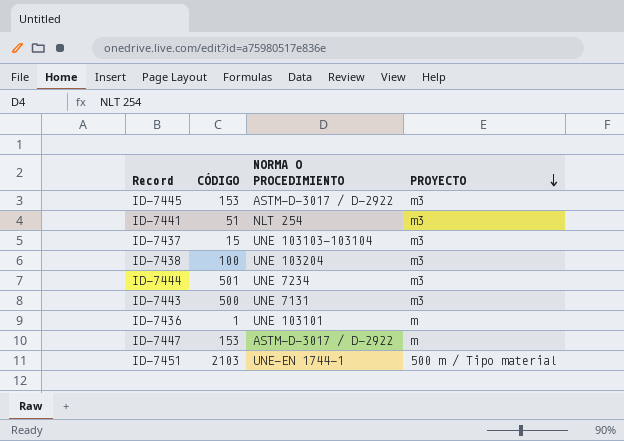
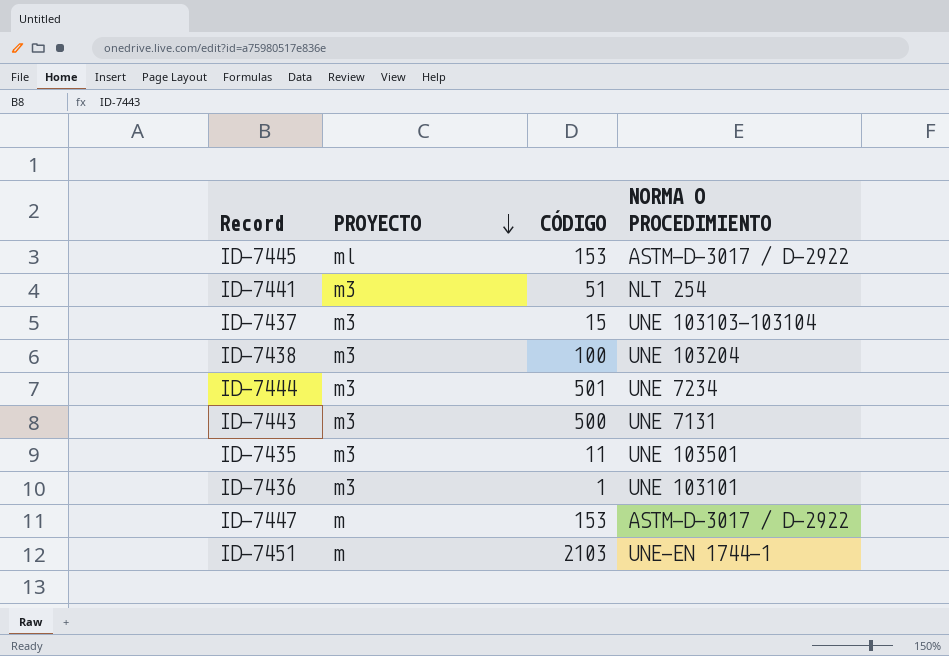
column PROYECTO | position: 4 -> 2
ID-7445 | PROYECTO: m3 -> ml
row ID-7435: none -> m3 | 11 | UNE 103501
ID-7436 | PROYECTO: m -> m3
ID-7451 | PROYECTO: 500 m / Tipo material -> m

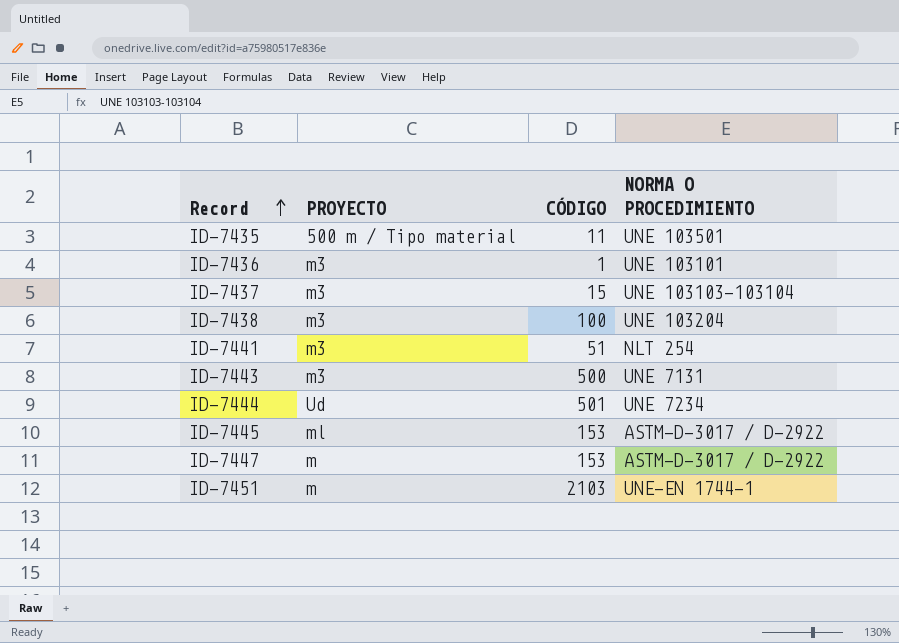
row order: PROYECTO descending -> Record ascending
ID-7435 | PROYECTO: m3 -> 500 m / Tipo material
ID-7444 | PROYECTO: m3 -> Ud

